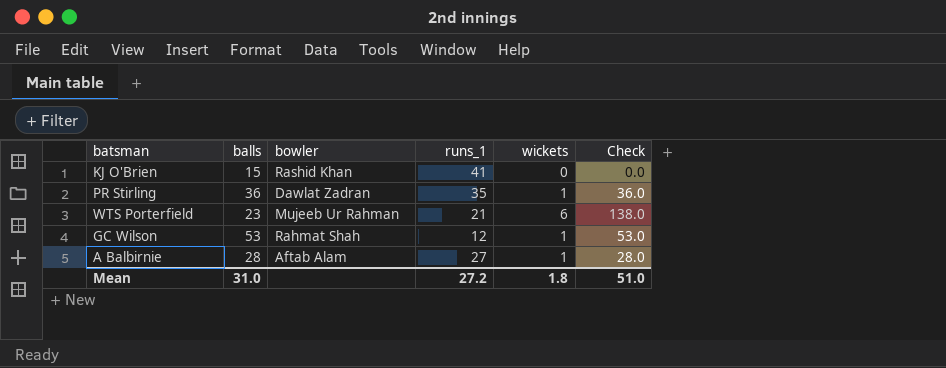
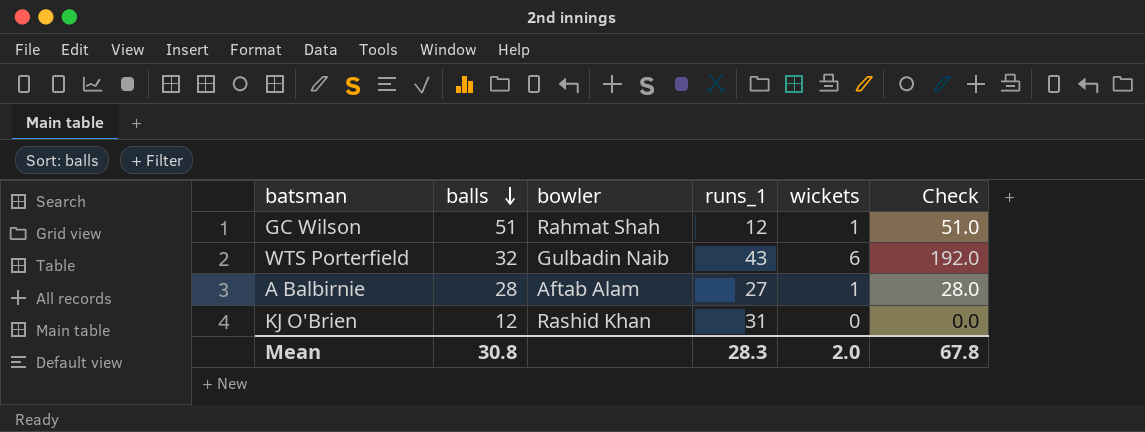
row order: none -> balls descending
row PR Stirling: 36 | Dawlat Zadran | 35 | 1 | 36.0 -> none
GC Wilson | balls: 53 -> 51
GC Wilson | Check: 53.0 -> 51.0
WTS Porterfield | balls: 23 -> 32
WTS Porterfield | bowler: Mujeeb Ur Rahman -> Gulbadin Naib
WTS Porterfield | runs_1: 21 -> 43
WTS Porterfield | Check: 138.0 -> 192.0
KJ O'Brien | balls: 15 -> 12
KJ O'Brien | runs_1: 41 -> 31
Mean | balls: 31.0 -> 30.8
Mean | runs_1: 27.2 -> 28.3
Mean | wickets: 1.8 -> 2.0
Mean | Check: 51.0 -> 67.8

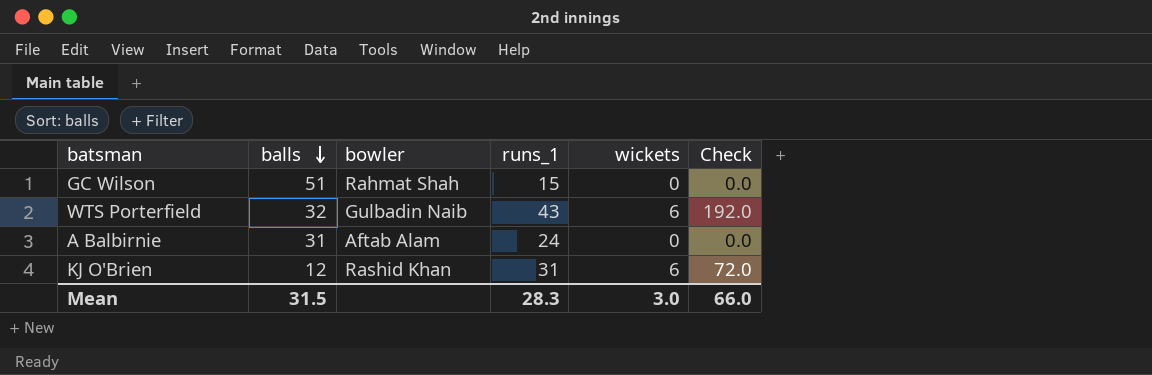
GC Wilson | runs_1: 12 -> 15
GC Wilson | wickets: 1 -> 0
GC Wilson | Check: 51.0 -> 0.0
A Balbirnie | balls: 28 -> 31
A Balbirnie | runs_1: 27 -> 24
A Balbirnie | wickets: 1 -> 0
A Balbirnie | Check: 28.0 -> 0.0
KJ O'Brien | wickets: 0 -> 6
KJ O'Brien | Check: 0.0 -> 72.0
Mean | balls: 30.8 -> 31.5
Mean | wickets: 2.0 -> 3.0
Mean | Check: 67.8 -> 66.0

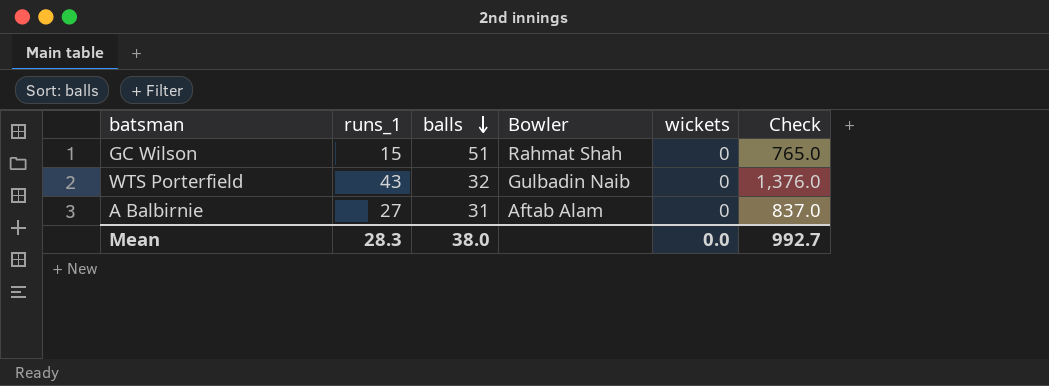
column runs_1 | position: 4 -> 2
column name: bowler -> Bowler
column Check | formula: [balls] * [wickets] -> [runs_1] * [balls]
row KJ O'Brien: 12 | Rashid Khan | 31 | 6 | 72.0 -> none
WTS Porterfield | wickets: 6 -> 0
A Balbirnie | runs_1: 24 -> 27
Mean | balls: 31.5 -> 38.0
Mean | wickets: 3.0 -> 0.0
Mean | Check: 66.0 -> 992.7

